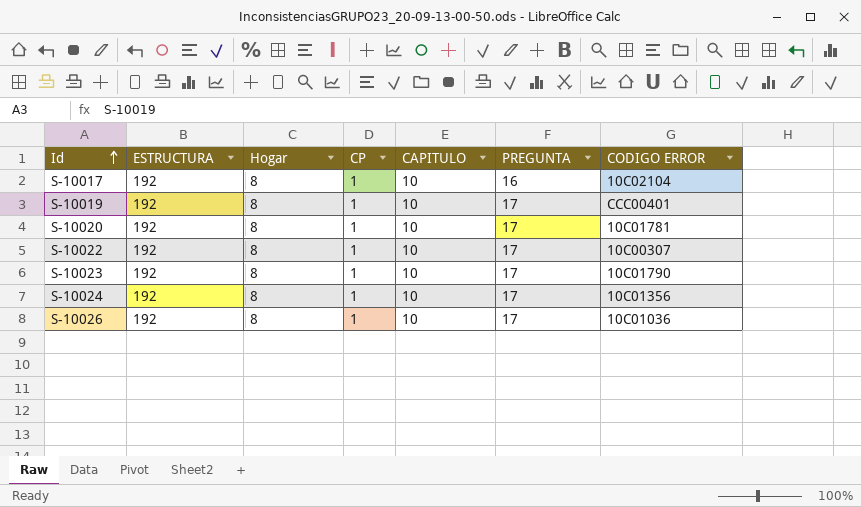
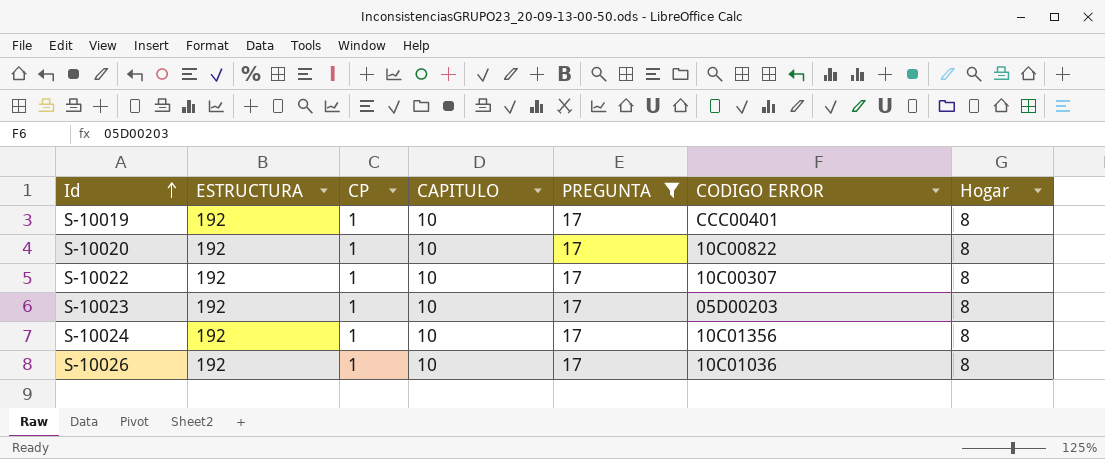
filter: none -> PREGUNTA = 17
column Hogar | position: 3 -> 7
S-10020 | CODIGO ERROR: 10C01781 -> 10C00822
S-10023 | CODIGO ERROR: 10C01790 -> 05D00203

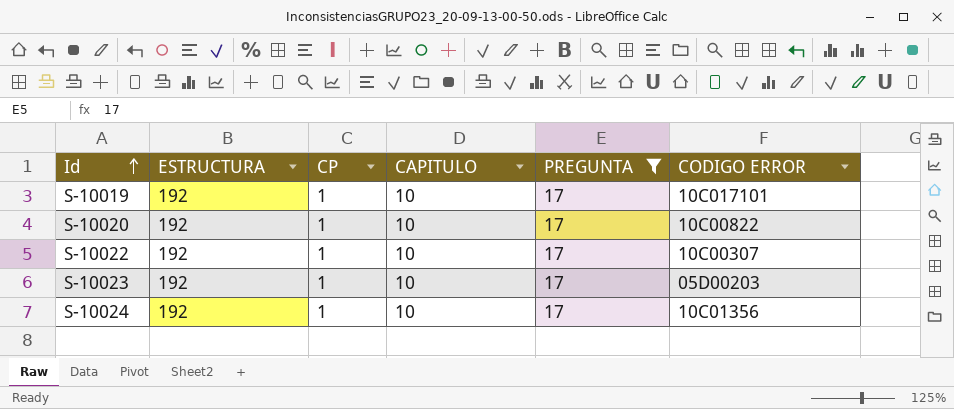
column Hogar | position: 7 -> none
row S-10026: 192 | 1 | 10 | 17 | 10C01036 | 8 -> none
S-10019 | CODIGO ERROR: CCC00401 -> 10C017101

